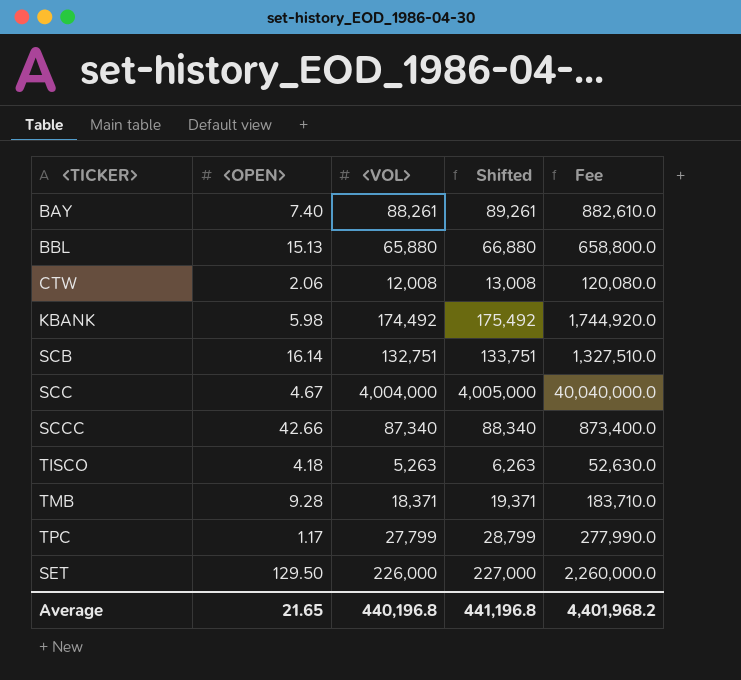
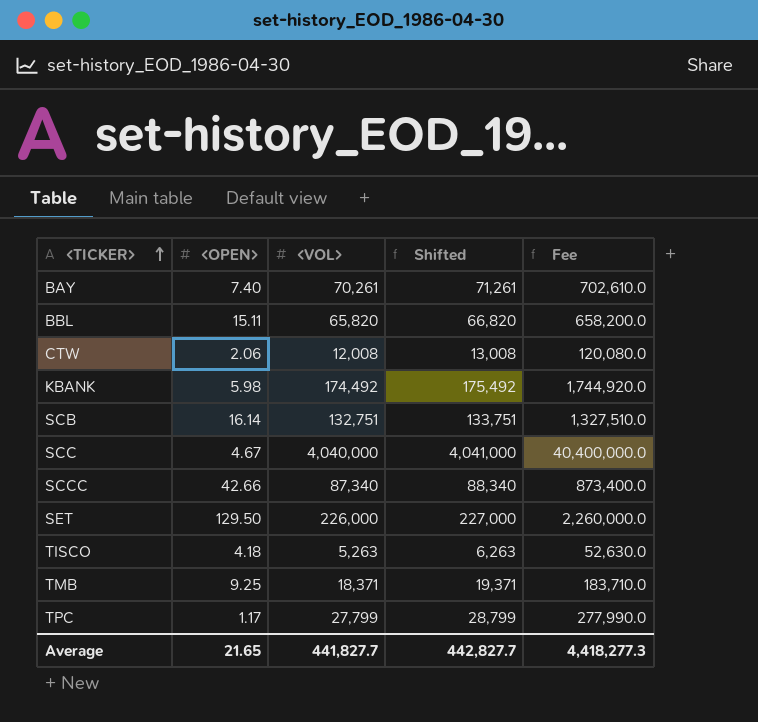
row order: none -> <TICKER> ascending
BAY | <VOL>: 88,261 -> 70,261
BAY | Shifted: 89,261 -> 71,261
BAY | Fee: 882,610.0 -> 702,610.0
BBL | <OPEN>: 15.13 -> 15.11
BBL | <VOL>: 65,880 -> 65,820
BBL | Shifted: 66,880 -> 66,820
BBL | Fee: 658,800.0 -> 658,200.0
SCC | <VOL>: 4,004,000 -> 4,040,000
SCC | Shifted: 4,005,000 -> 4,041,000
SCC | Fee: 40,040,000.0 -> 40,400,000.0
TMB | <OPEN>: 9.28 -> 9.25
Average | <VOL>: 440,196.8 -> 441,827.7
Average | Shifted: 441,196.8 -> 442,827.7
Average | Fee: 4,401,968.2 -> 4,418,277.3

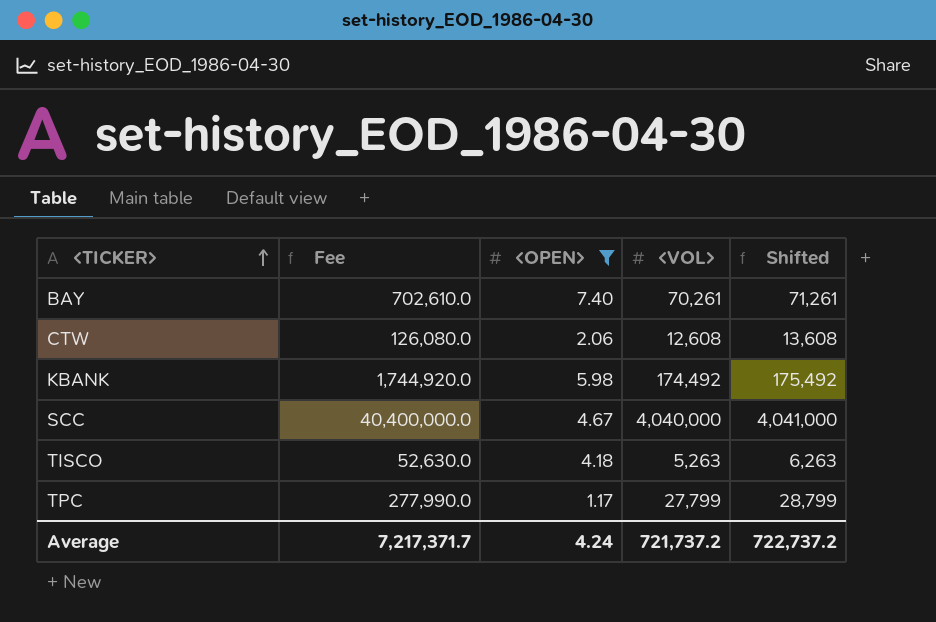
filter: none -> <OPEN> <= 7.40
column Fee | position: 5 -> 2
CTW | Fee: 120,080.0 -> 126,080.0
CTW | <VOL>: 12,008 -> 12,608
CTW | Shifted: 13,008 -> 13,608
Average | Fee: 4,418,277.3 -> 7,217,371.7
Average | <OPEN>: 21.65 -> 4.24
Average | <VOL>: 441,827.7 -> 721,737.2
Average | Shifted: 442,827.7 -> 722,737.2

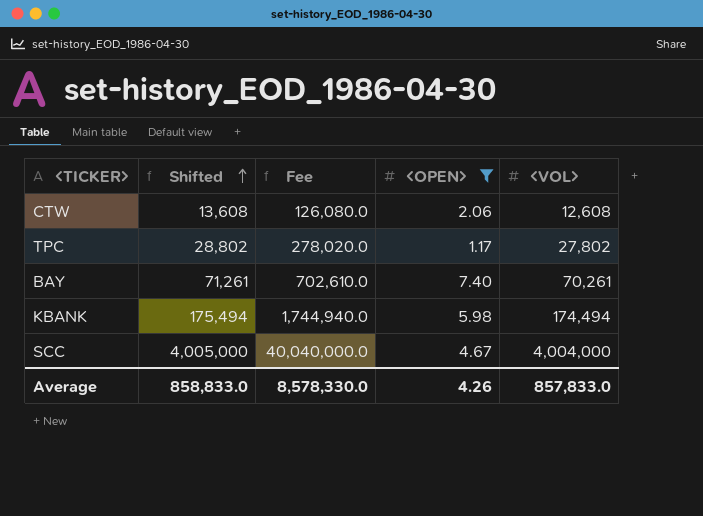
row order: <TICKER> ascending -> Shifted ascending
column Shifted | position: 5 -> 2
row TISCO: 52,630.0 | 4.18 | 5,263 | 6,263 -> none
TPC | Shifted: 28,799 -> 28,802
TPC | Fee: 277,990.0 -> 278,020.0
TPC | <VOL>: 27,799 -> 27,802
KBANK | Shifted: 175,492 -> 175,494
KBANK | Fee: 1,744,920.0 -> 1,744,940.0
KBANK | <VOL>: 174,492 -> 174,494
SCC | Shifted: 4,041,000 -> 4,005,000
SCC | Fee: 40,400,000.0 -> 40,040,000.0
SCC | <VOL>: 4,040,000 -> 4,004,000
Average | Shifted: 722,737.2 -> 858,833.0
Average | Fee: 7,217,371.7 -> 8,578,330.0
Average | <OPEN>: 4.24 -> 4.26
Average | <VOL>: 721,737.2 -> 857,833.0

